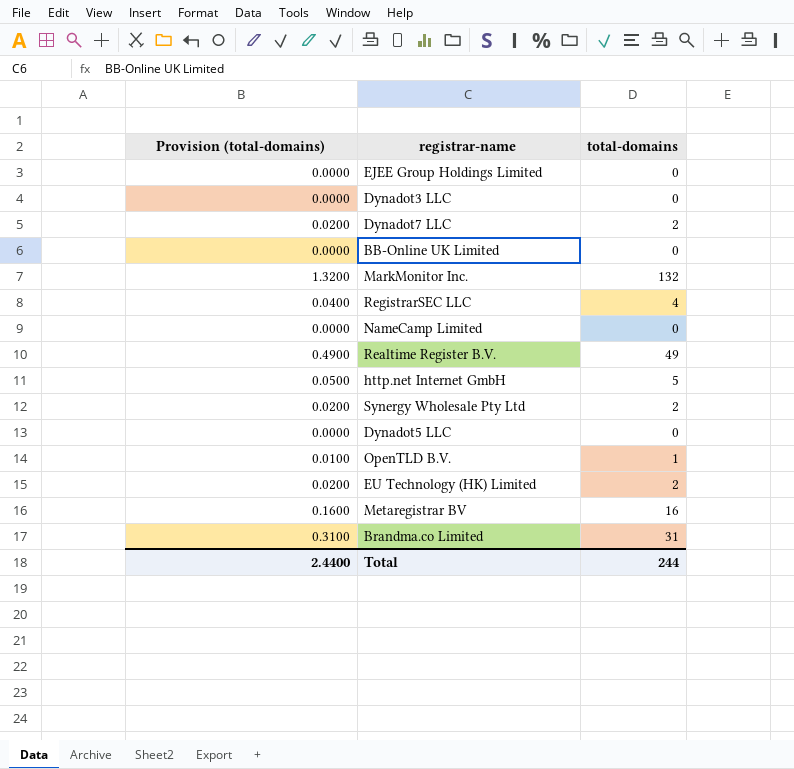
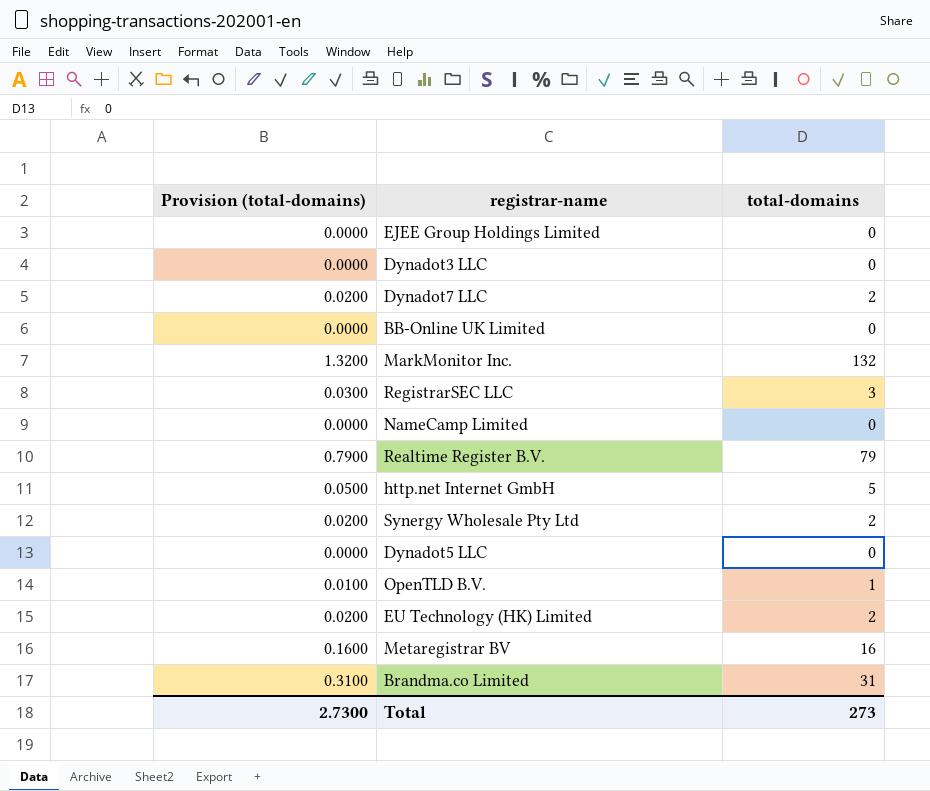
RegistrarSEC LLC | Provision (total-domains): 0.0400 -> 0.0300
RegistrarSEC LLC | total-domains: 4 -> 3
Realtime Register B.V. | Provision (total-domains): 0.4900 -> 0.7900
Realtime Register B.V. | total-domains: 49 -> 79
Total | Provision (total-domains): 2.4400 -> 2.7300
Total | total-domains: 244 -> 273

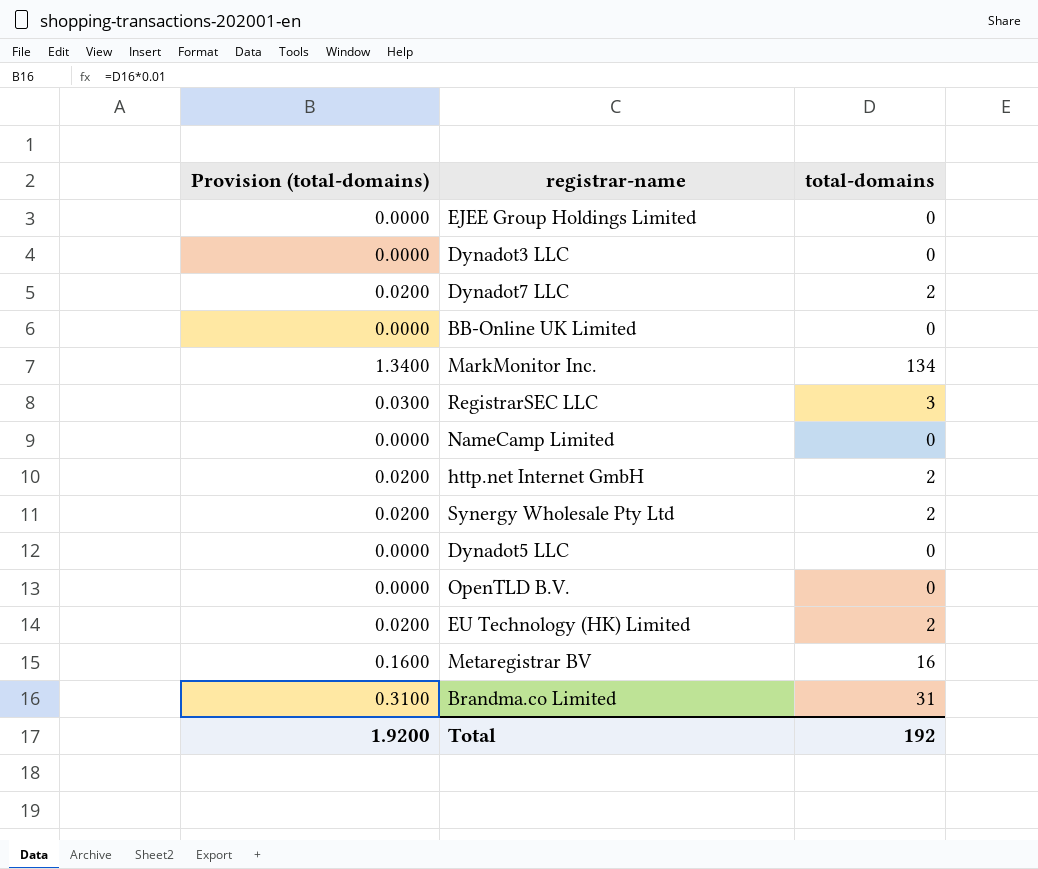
row Realtime Register B.V.: 0.7900 | 79 -> none
MarkMonitor Inc. | Provision (total-domains): 1.3200 -> 1.3400
MarkMonitor Inc. | total-domains: 132 -> 134
http.net Internet GmbH | Provision (total-domains): 0.0500 -> 0.0200
http.net Internet GmbH | total-domains: 5 -> 2
OpenTLD B.V. | Provision (total-domains): 0.0100 -> 0.0000
OpenTLD B.V. | total-domains: 1 -> 0
Total | Provision (total-domains): 2.7300 -> 1.9200
Total | total-domains: 273 -> 192

